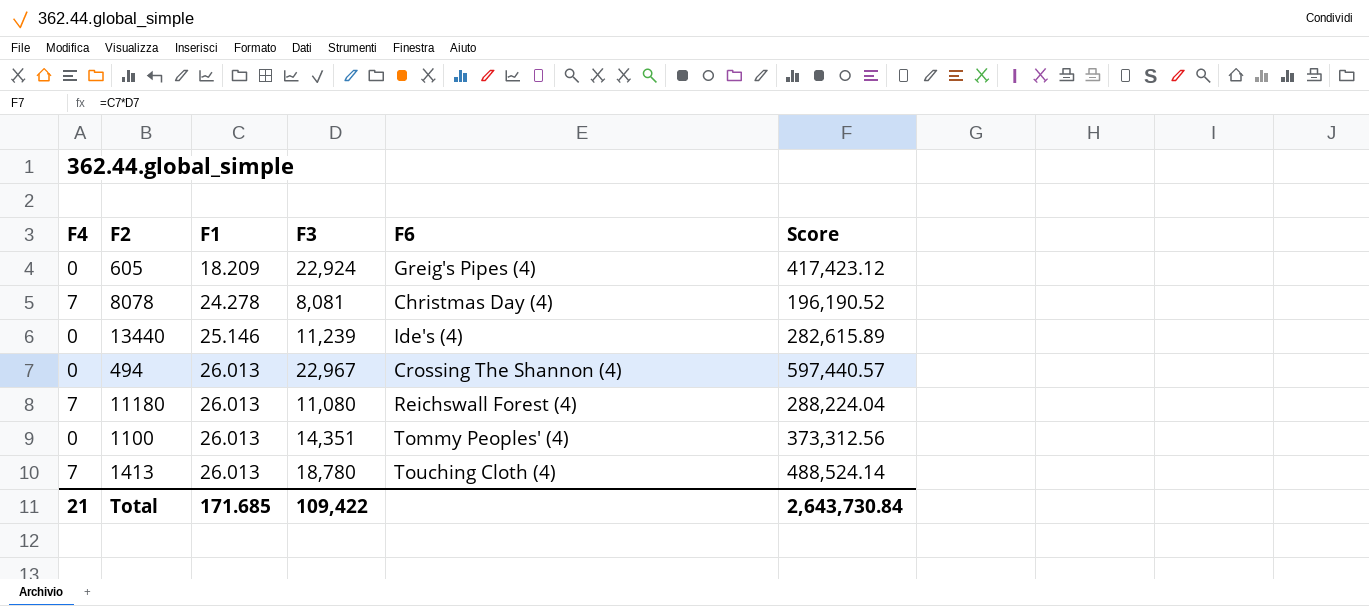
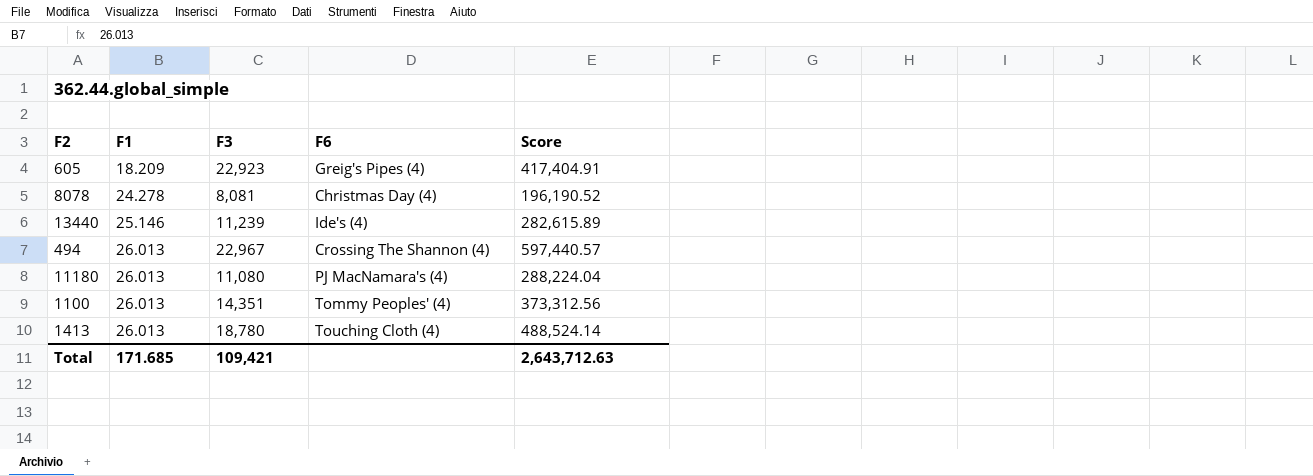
column F4 | position: 1 -> none
605 | F3: 22,924 -> 22,923
605 | Score: 417,423.12 -> 417,404.91
11180 | F6: Reichswall Forest (4) -> PJ MacNamara's (4)
Total | F3: 109,422 -> 109,421
Total | Score: 2,643,730.84 -> 2,643,712.63

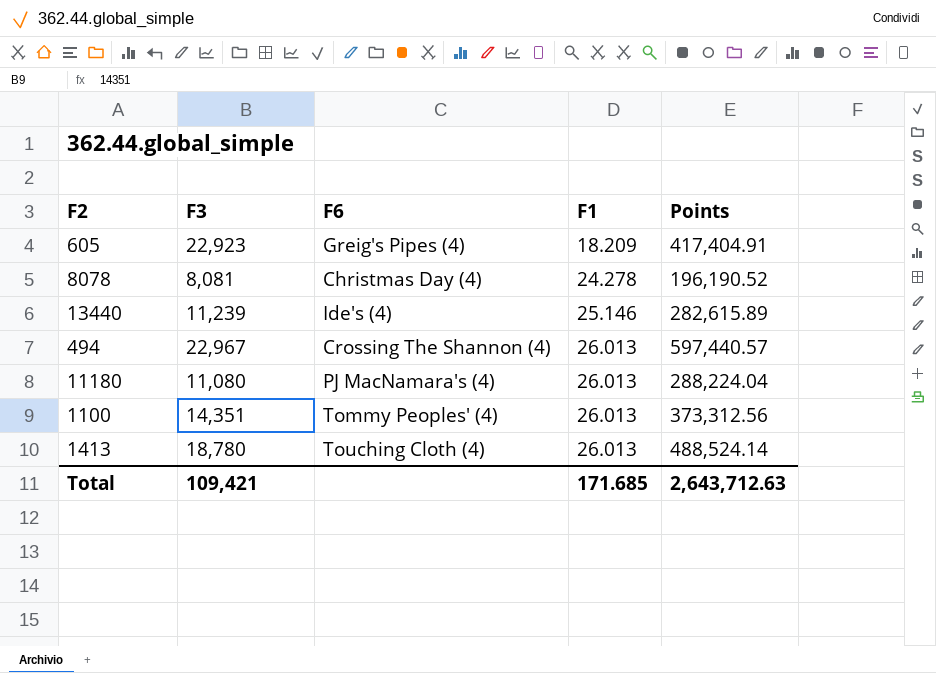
column F1 | position: 2 -> 4
column name: Score -> Points

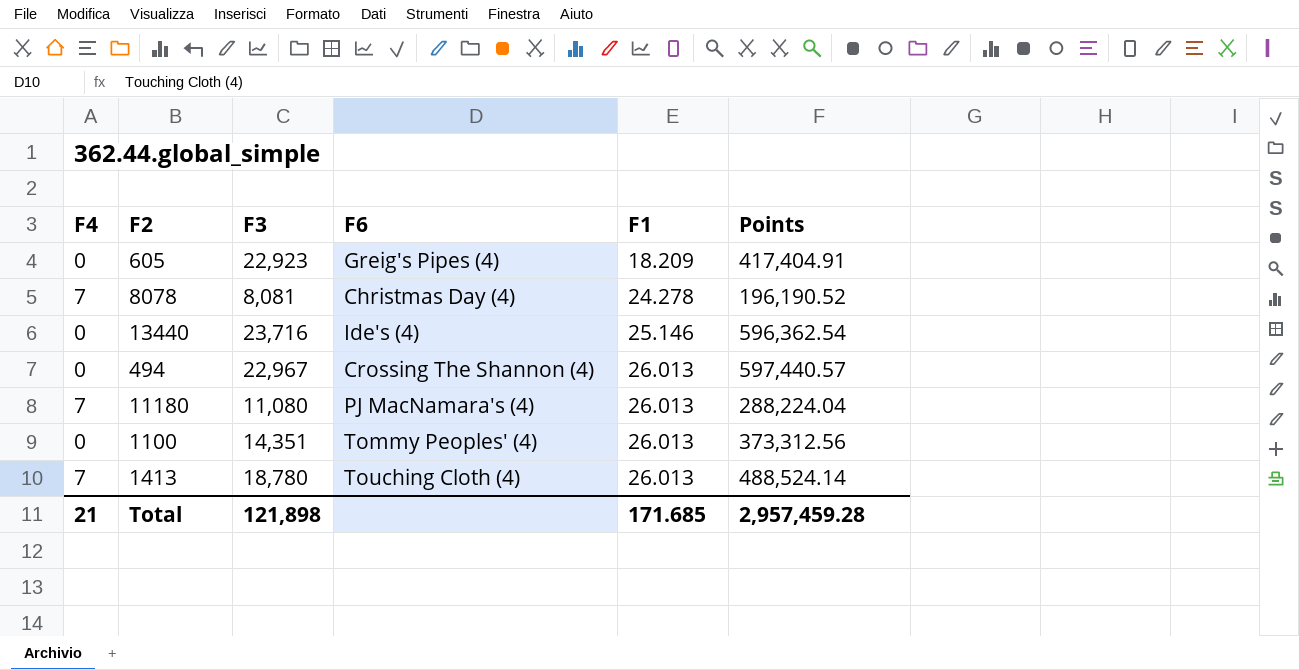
column F4 | position: none -> 1
13440 | F3: 11,239 -> 23,716
13440 | Points: 282,615.89 -> 596,362.54
Total | F3: 109,421 -> 121,898
Total | Points: 2,643,712.63 -> 2,957,459.28

